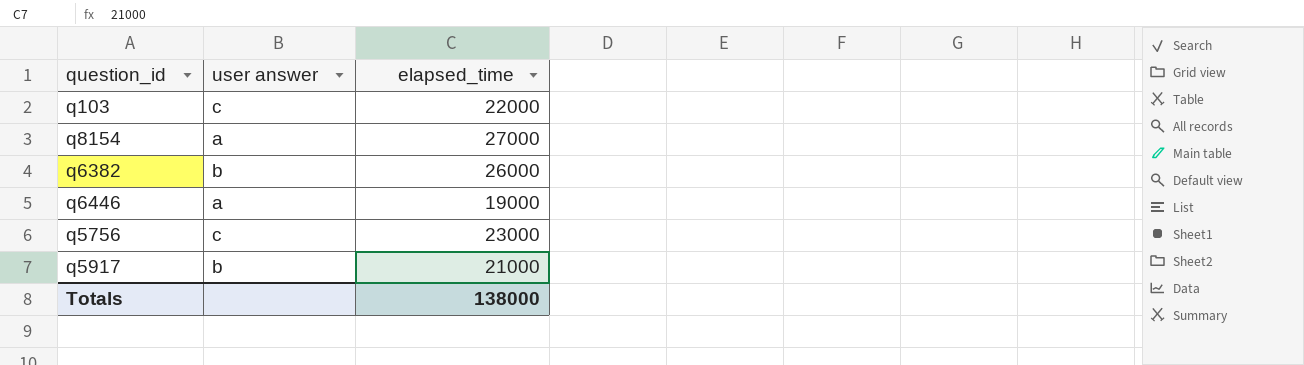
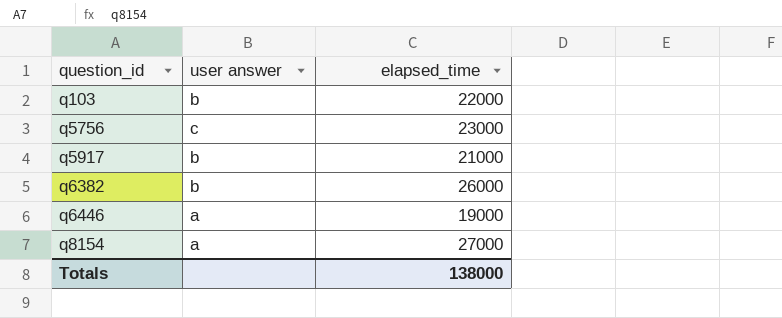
row order: none -> question_id ascending
q103 | user answer: c -> b

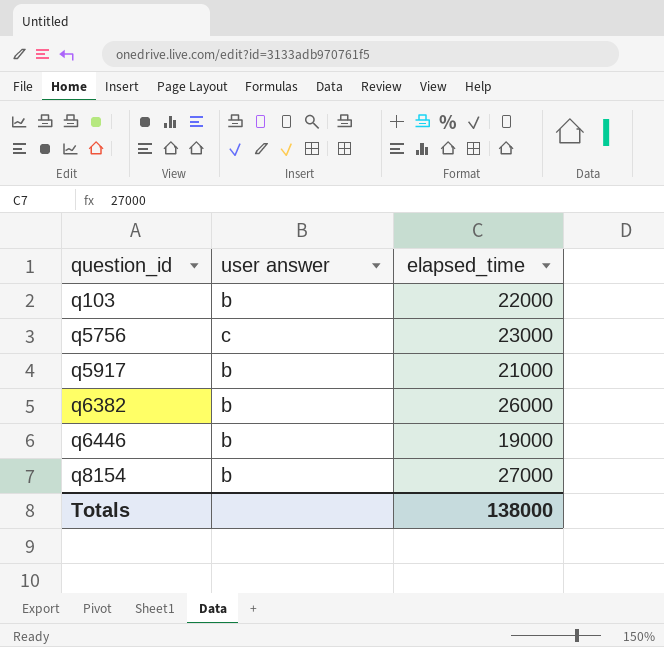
q6446 | user answer: a -> b
q8154 | user answer: a -> b

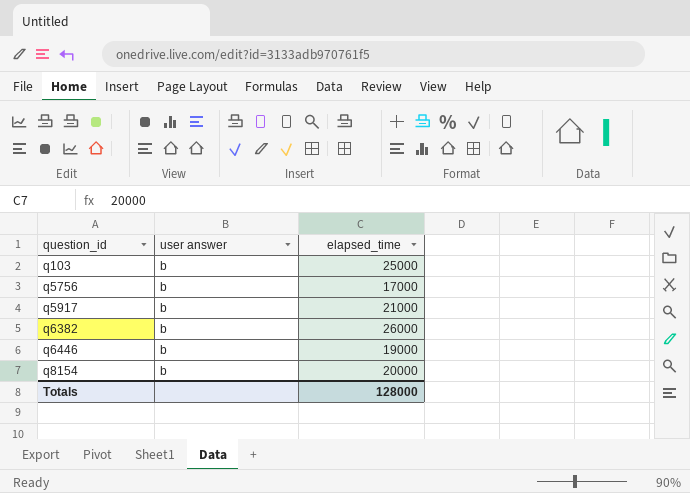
q103 | elapsed_time: 22000 -> 25000
q5756 | user answer: c -> b
q5756 | elapsed_time: 23000 -> 17000
q8154 | elapsed_time: 27000 -> 20000
Totals | elapsed_time: 138000 -> 128000

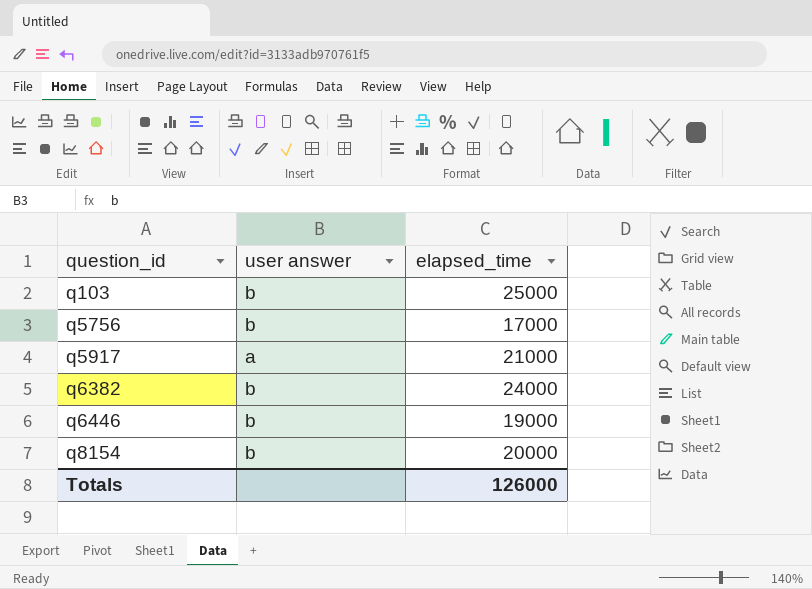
q5917 | user answer: b -> a
q6382 | elapsed_time: 26000 -> 24000
Totals | elapsed_time: 128000 -> 126000

